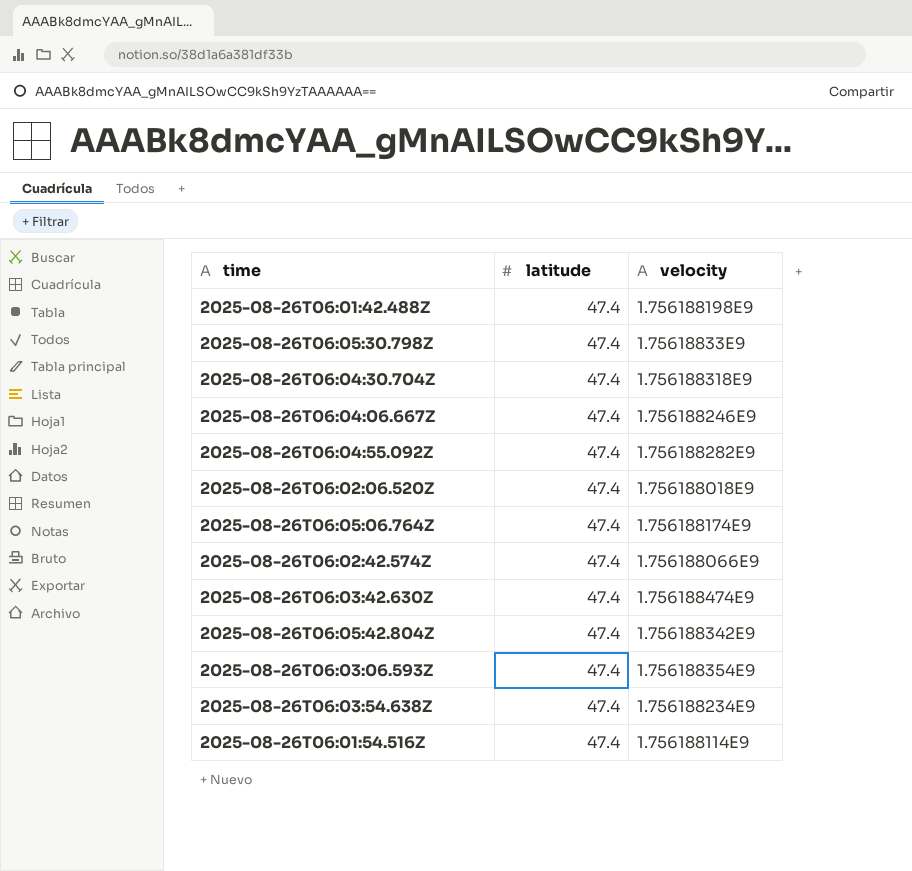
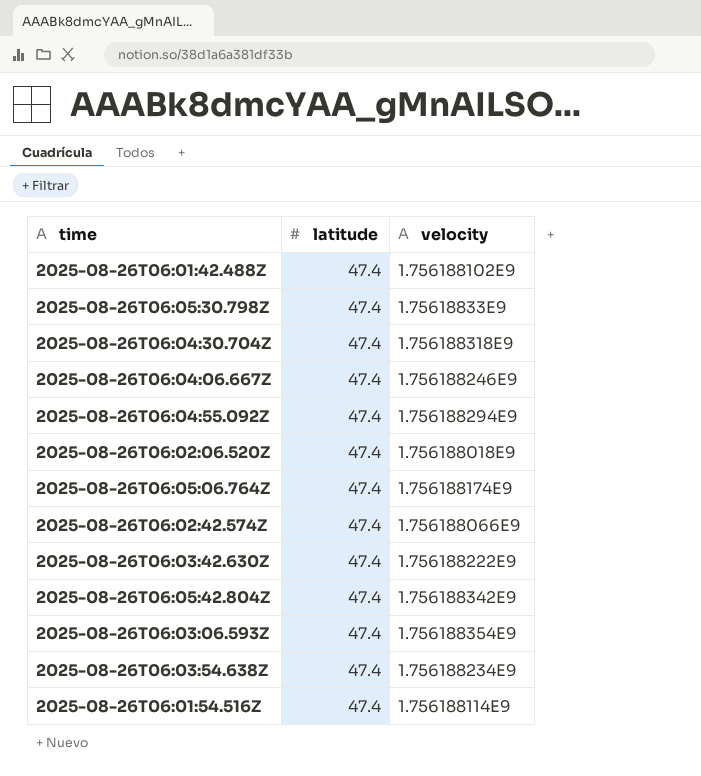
2025-08-26T06:01:42.488Z | velocity: 1.756188198E9 -> 1.756188102E9
2025-08-26T06:04:55.092Z | velocity: 1.756188282E9 -> 1.756188294E9
2025-08-26T06:03:42.630Z | velocity: 1.756188474E9 -> 1.756188222E9

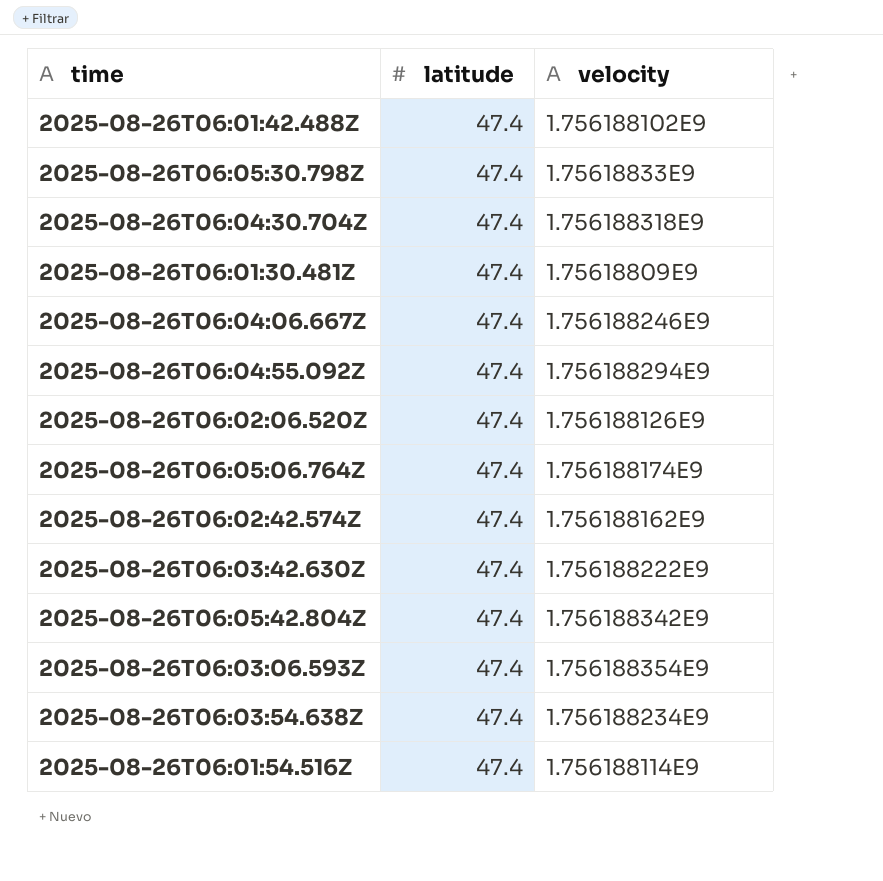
row 2025-08-26T06:01:30.481Z: none -> 47.4 | 1.75618809E9
2025-08-26T06:02:06.520Z | velocity: 1.756188018E9 -> 1.756188126E9
2025-08-26T06:02:42.574Z | velocity: 1.756188066E9 -> 1.756188162E9

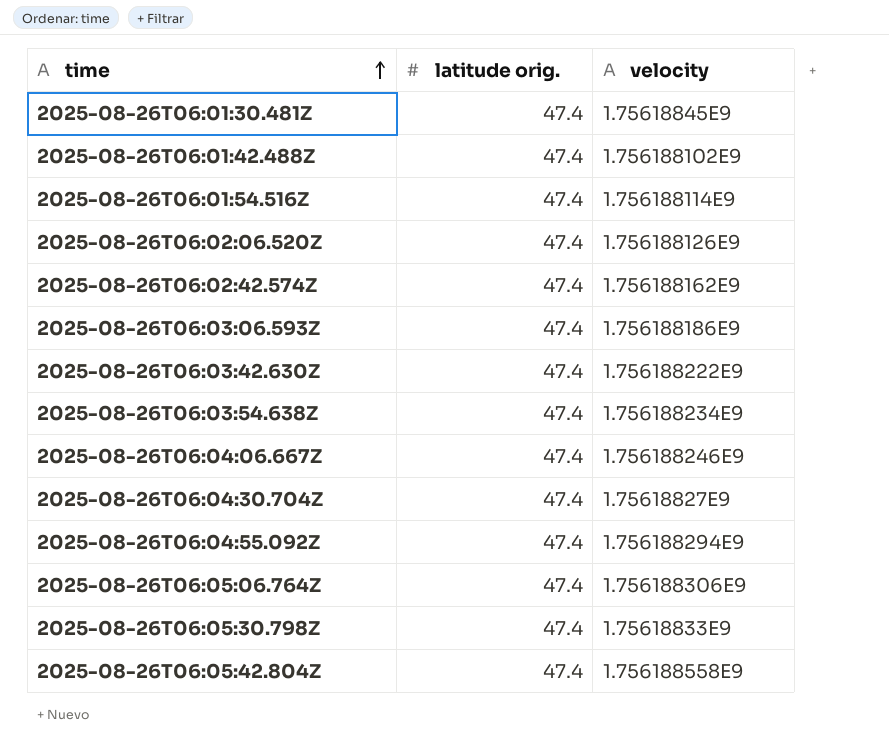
row order: none -> time ascending
column name: latitude -> latitude orig.
2025-08-26T06:01:30.481Z | velocity: 1.75618809E9 -> 1.75618845E9
2025-08-26T06:03:06.593Z | velocity: 1.756188354E9 -> 1.756188186E9
2025-08-26T06:04:30.704Z | velocity: 1.756188318E9 -> 1.75618827E9
2025-08-26T06:05:06.764Z | velocity: 1.756188174E9 -> 1.756188306E9
2025-08-26T06:05:42.804Z | velocity: 1.756188342E9 -> 1.756188558E9

